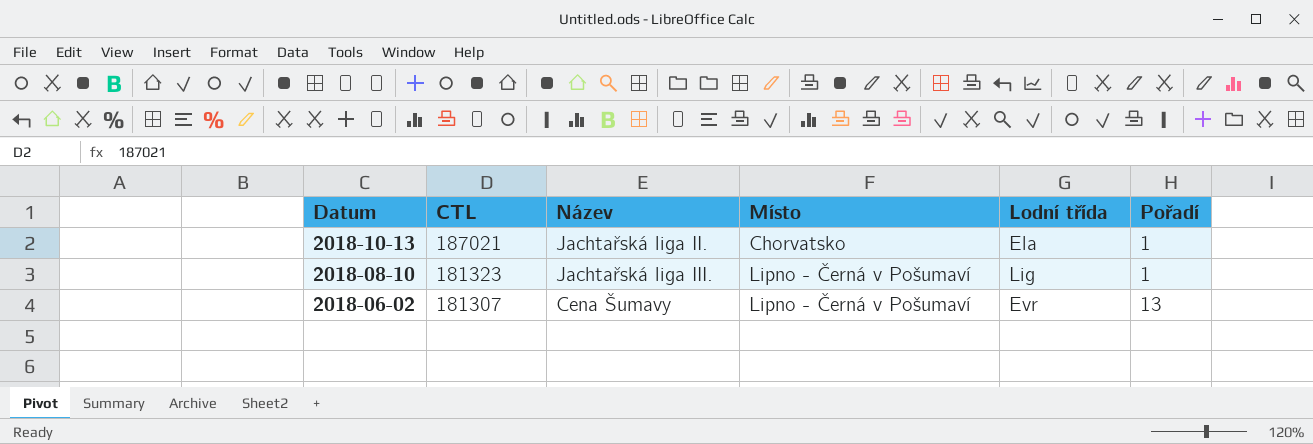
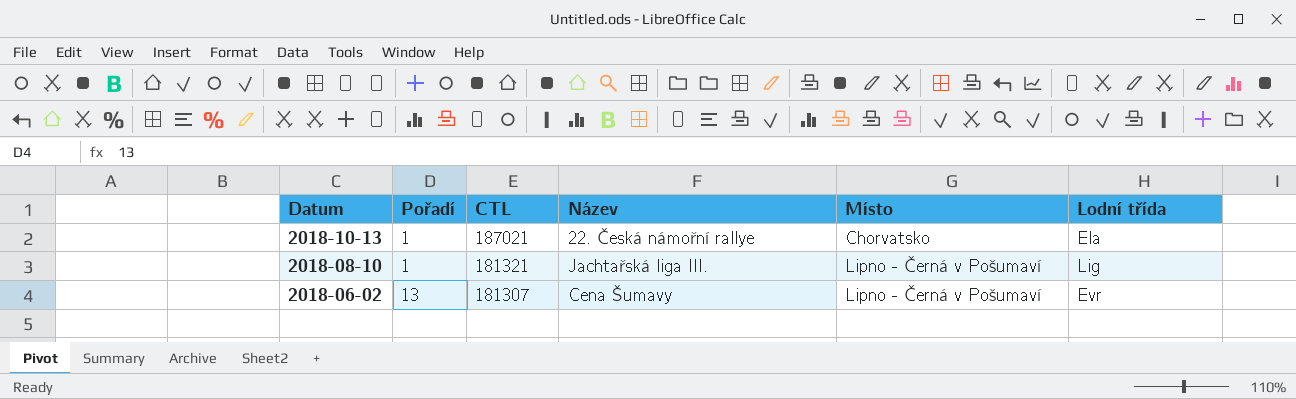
column Pořadí | position: 6 -> 2
2018-10-13 | Název: Jachtařská liga II. -> 22. Česká námořní rallye
2018-08-10 | CTL: 181323 -> 181321

